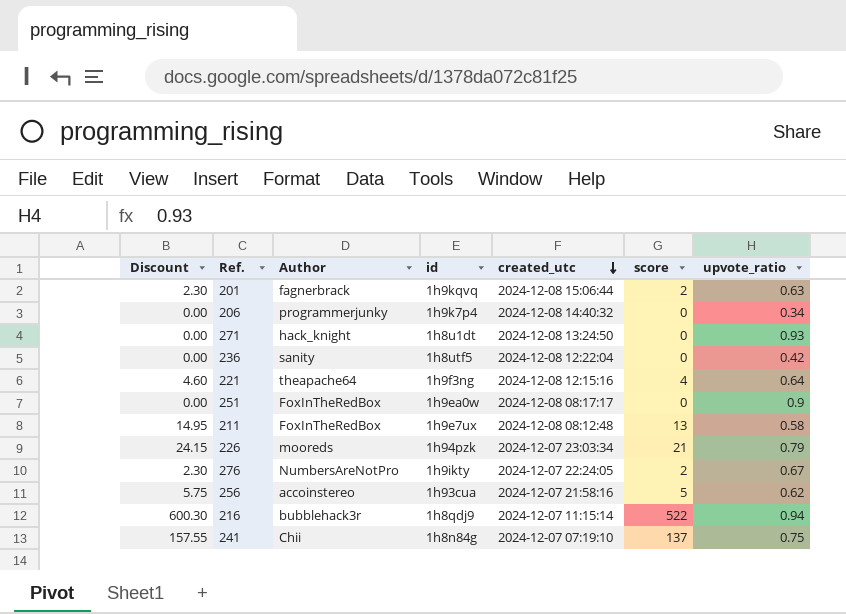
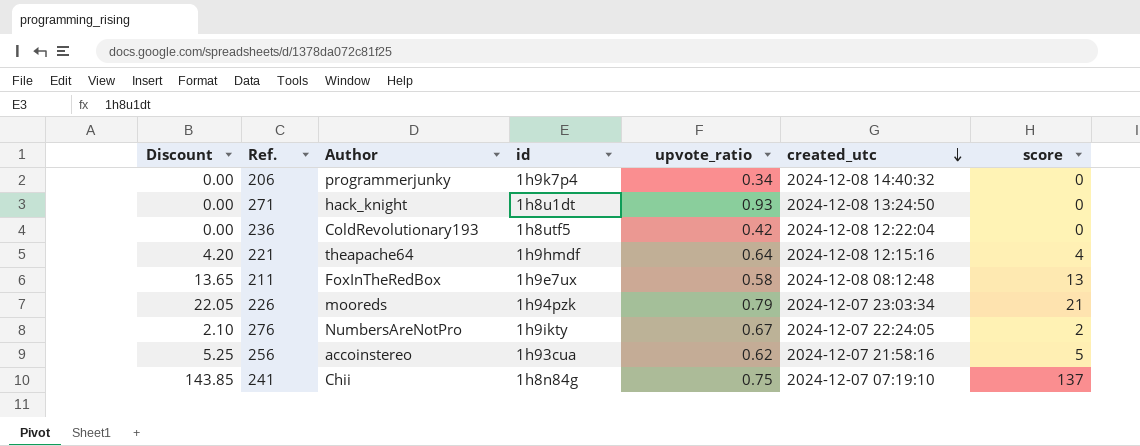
column Discount | formula: [score] * 1.15 -> [score] * 1.05
column upvote_ratio | position: 7 -> 5
row 201: 2.30 | fagnerbrack | 1h9kqvq | 2024-12-08 15:06:44 | 2 | 0.63 -> none
row 251: 0.00 | FoxInTheRedBox | 1h9ea0w | 2024-12-08 08:17:17 | 0 | 0.9 -> none
row 216: 600.30 | bubblehack3r | 1h8qdj9 | 2024-12-07 11:15:14 | 522 | 0.94 -> none
236 | Author: sanity -> ColdRevolutionary193
221 | id: 1h9f3ng -> 1h9hmdf

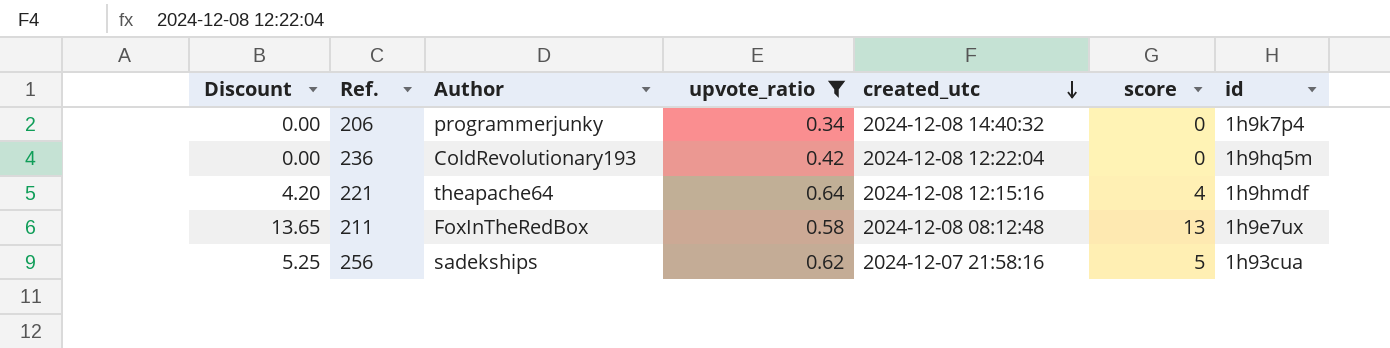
filter: none -> upvote_ratio <= 0.64
column id | position: 4 -> 7
236 | id: 1h8utf5 -> 1h9hq5m
256 | Author: accoinstereo -> sadekships

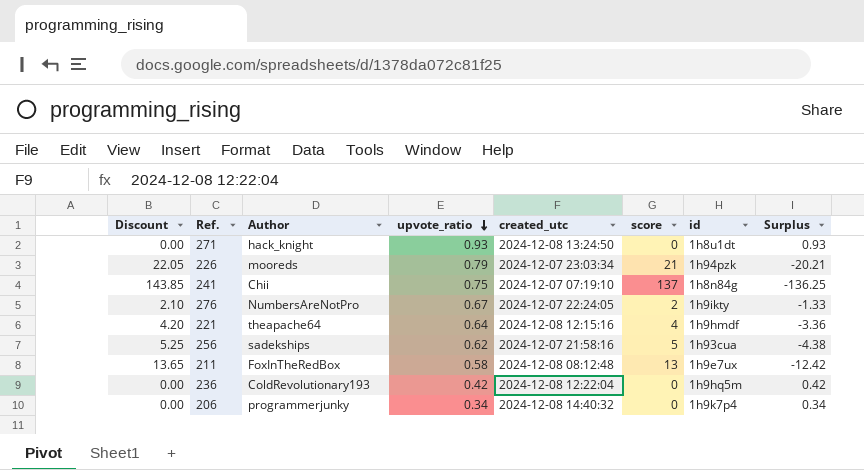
filter: upvote_ratio <= 0.64 -> none
row order: created_utc descending -> upvote_ratio descending
column Surplus | formula: none -> [upvote_ratio] - [score]

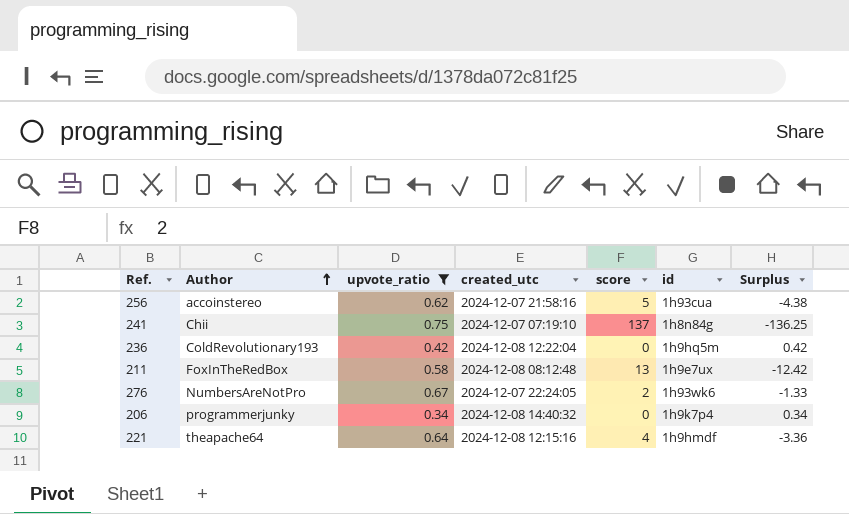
filter: none -> upvote_ratio <= 0.75
row order: upvote_ratio descending -> Author ascending
column Discount | formula: [score] * 1.05 -> none
256 | Author: sadekships -> accoinstereo
276 | id: 1h9ikty -> 1h93wk6

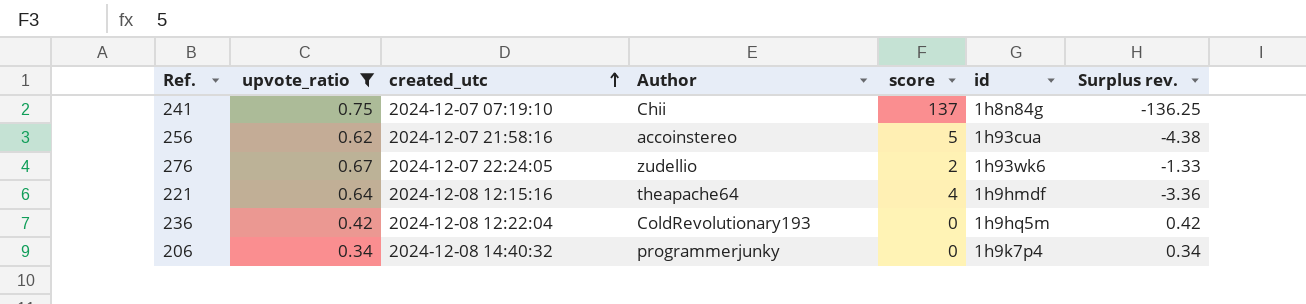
row order: Author ascending -> created_utc ascending
column Author | position: 2 -> 4
column name: Surplus -> Surplus rev.
row 211: FoxInTheRedBox | 0.58 | 2024-12-08 08:12:48 | 13 | 1h9e7ux | -12.42 -> none
276 | Author: NumbersAreNotPro -> zudellio

